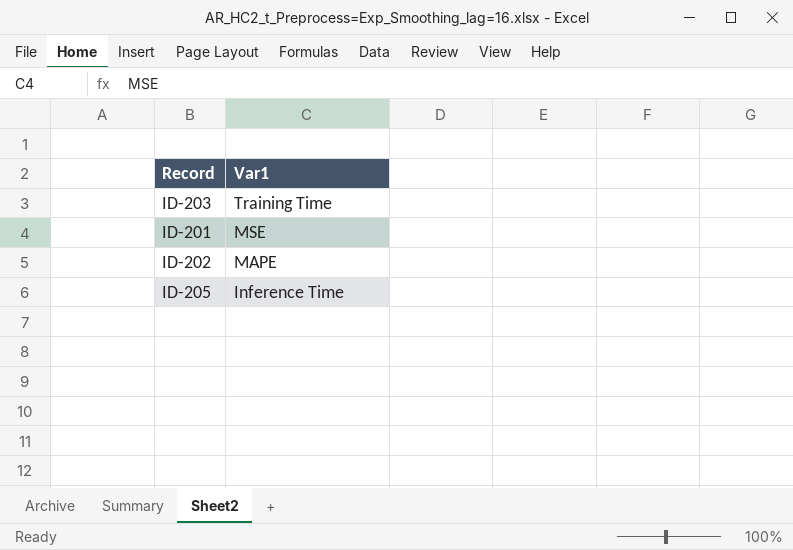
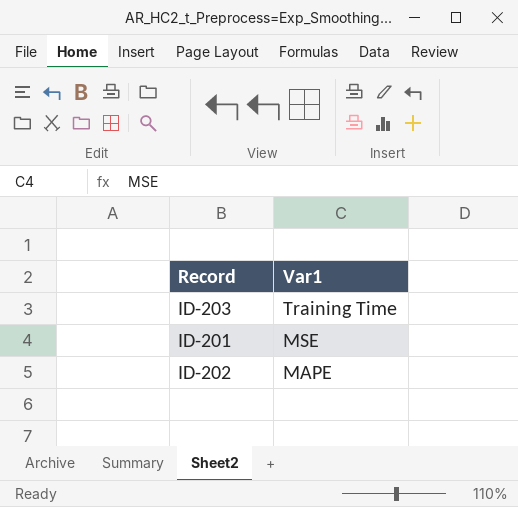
row ID-205: Inference Time -> none

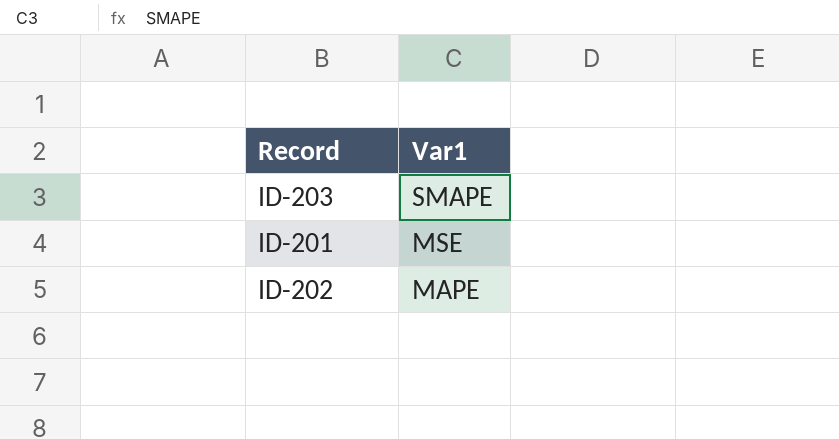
ID-203 | Var1: Training Time -> SMAPE

